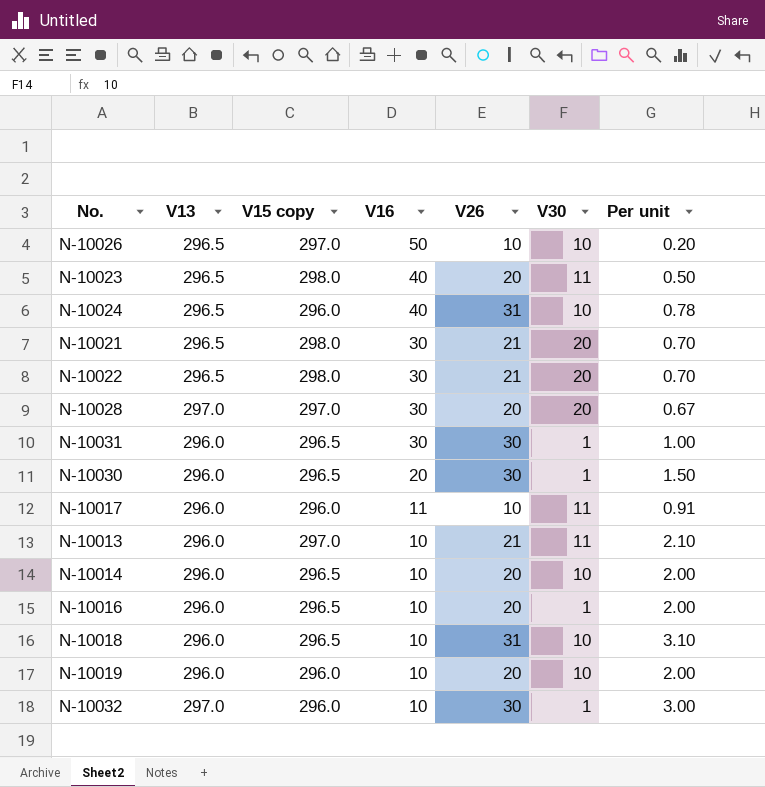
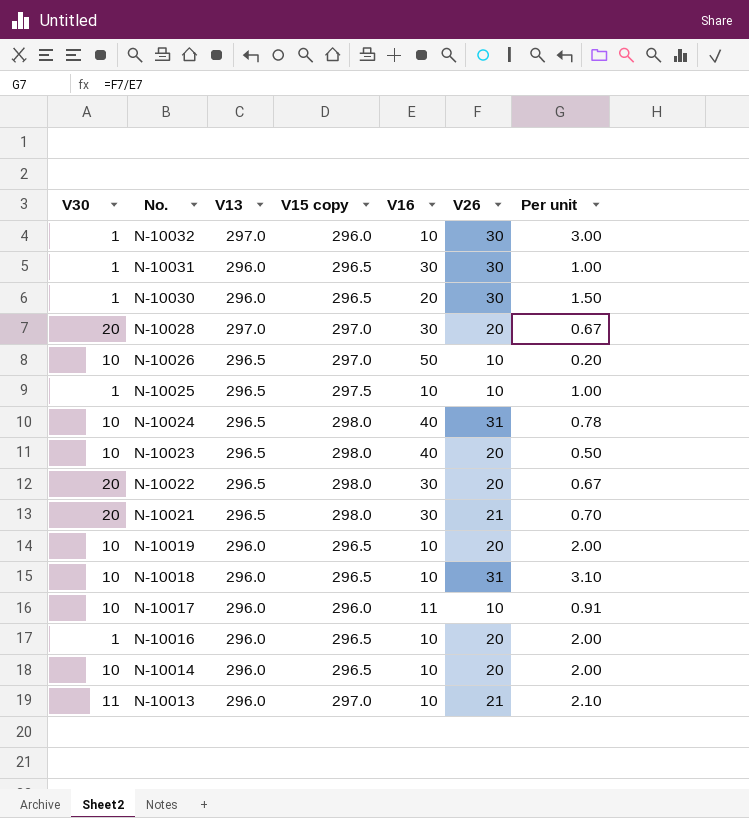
row order: V16 descending -> No. descending
column V30 | position: 6 -> 1
row N-10025: none -> 1 | 296.5 | 297.5 | 10 | 10 | 1.00
N-10024 | V15 copy: 296.0 -> 298.0
N-10023 | V30: 11 -> 10
N-10022 | V26: 21 -> 20
N-10022 | Per unit: 0.70 -> 0.67
N-10019 | V15 copy: 296.0 -> 296.5
N-10017 | V30: 11 -> 10

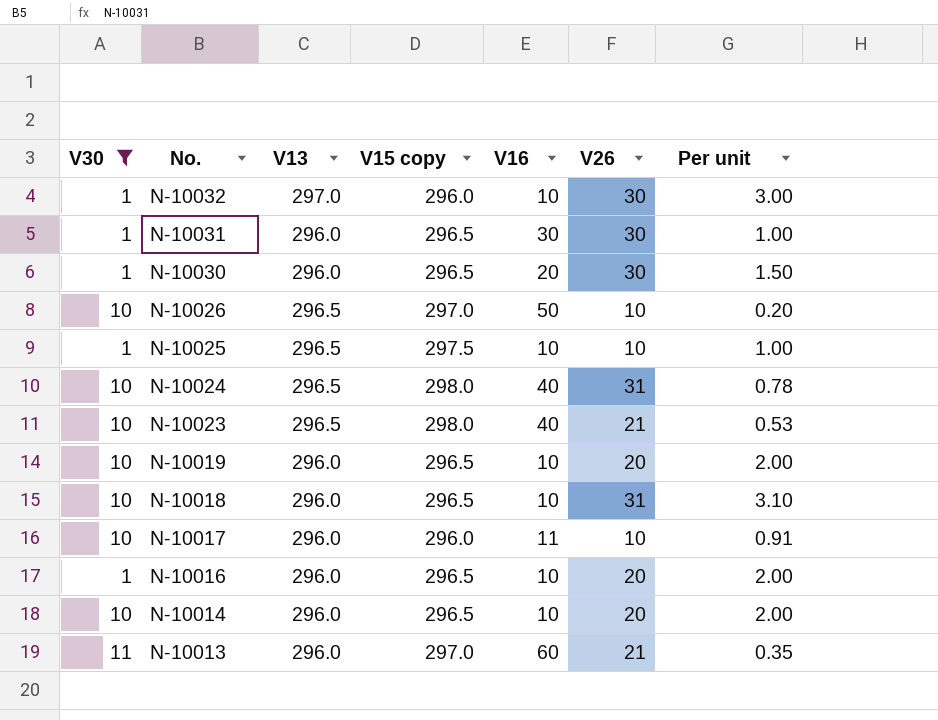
filter: none -> V30 != 20
N-10023 | V26: 20 -> 21
N-10023 | Per unit: 0.50 -> 0.53
N-10013 | V16: 10 -> 60
N-10013 | Per unit: 2.10 -> 0.35

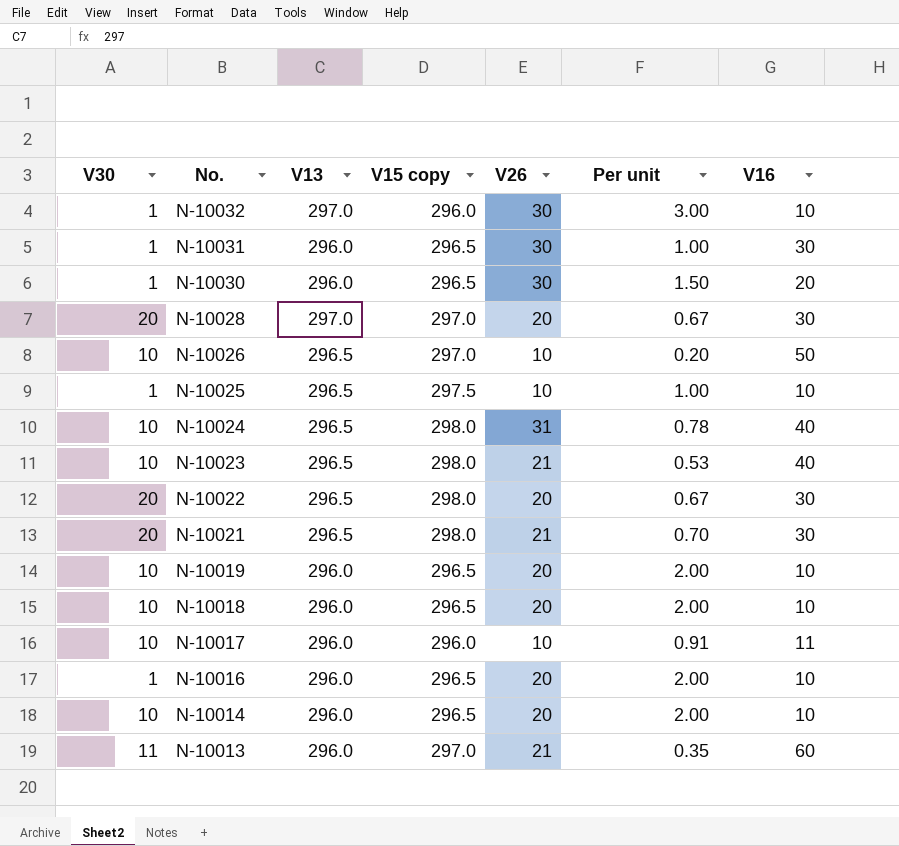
filter: V30 != 20 -> none
column V16 | position: 5 -> 7
N-10018 | V26: 31 -> 20
N-10018 | Per unit: 3.10 -> 2.00

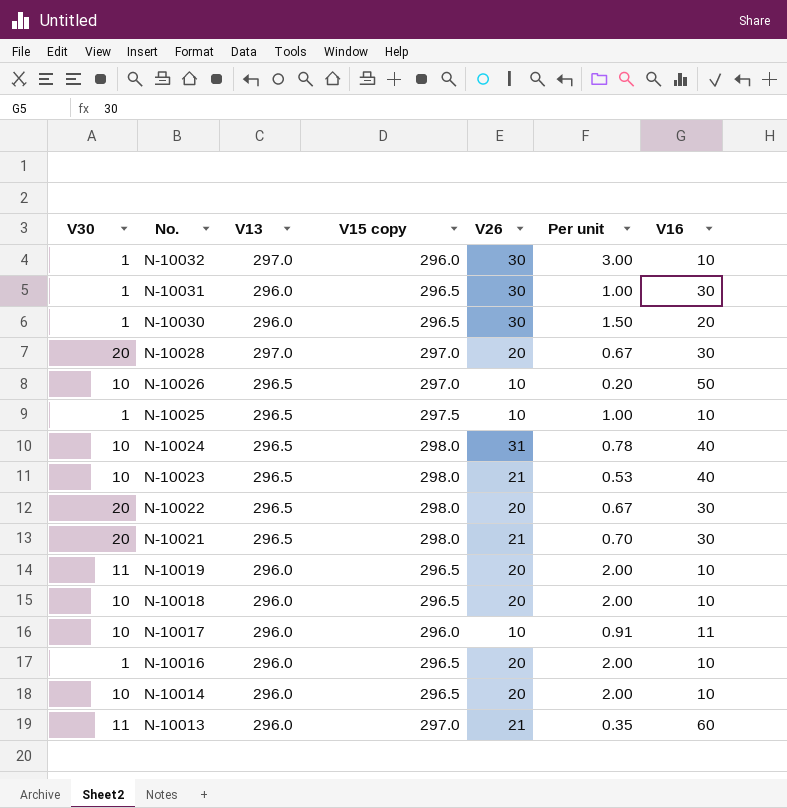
N-10019 | V30: 10 -> 11

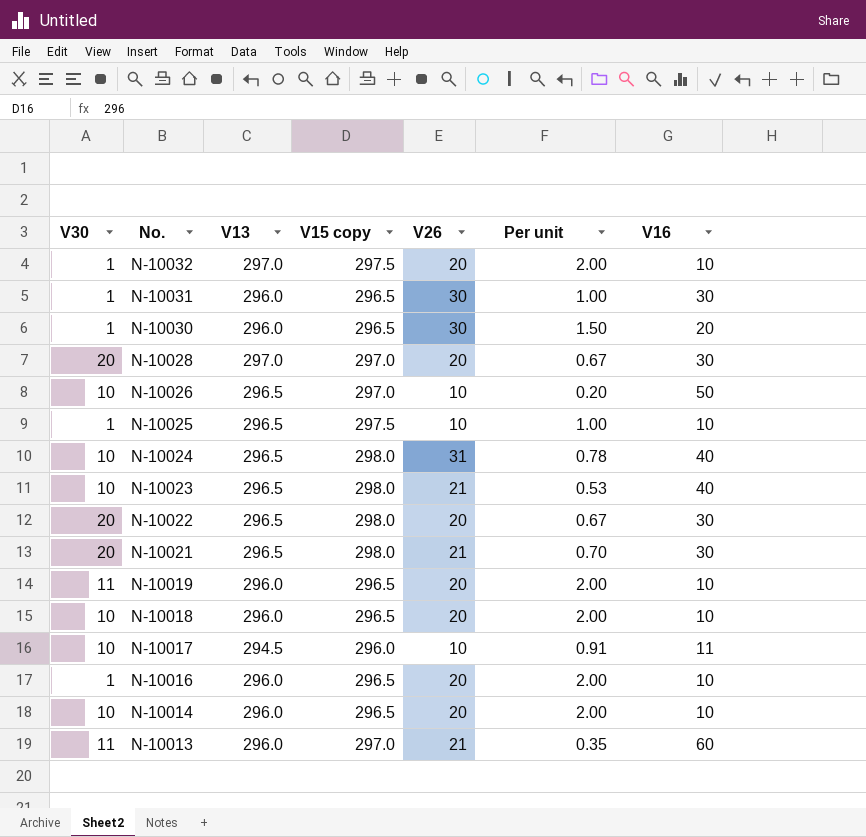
N-10032 | V15 copy: 296.0 -> 297.5
N-10032 | V26: 30 -> 20
N-10032 | Per unit: 3.00 -> 2.00
N-10017 | V13: 296.0 -> 294.5

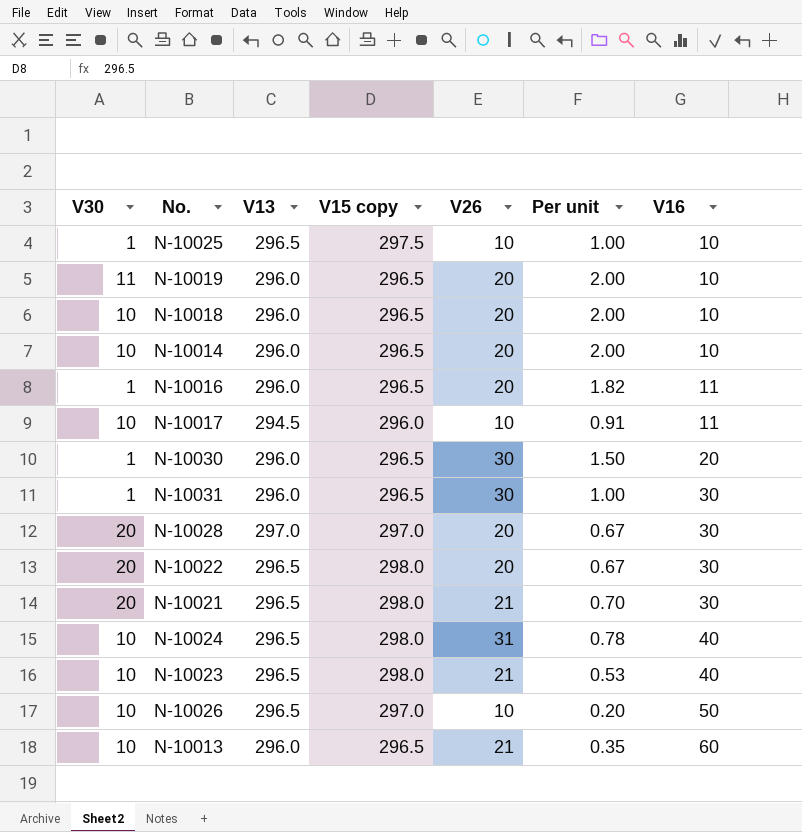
row order: No. descending -> V16 ascending
row N-10032: 1 | 297.0 | 297.5 | 20 | 2.00 | 10 -> none
N-10016 | Per unit: 2.00 -> 1.82
N-10016 | V16: 10 -> 11
N-10013 | V30: 11 -> 10
N-10013 | V15 copy: 297.0 -> 296.5

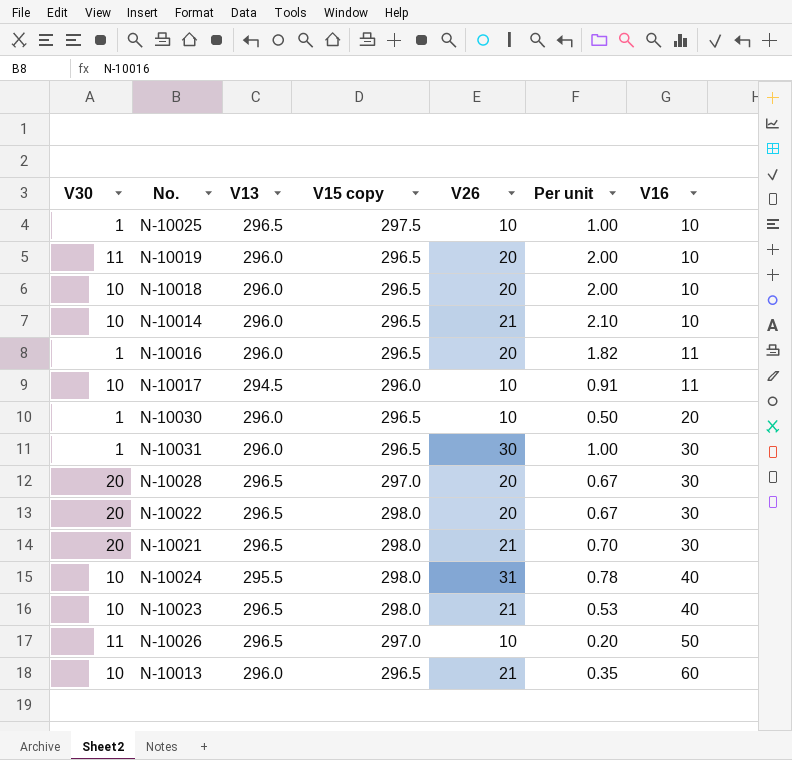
N-10014 | V26: 20 -> 21
N-10014 | Per unit: 2.00 -> 2.10
N-10030 | V26: 30 -> 10
N-10030 | Per unit: 1.50 -> 0.50
N-10028 | V13: 297.0 -> 296.5
N-10024 | V13: 296.5 -> 295.5
N-10026 | V30: 10 -> 11

